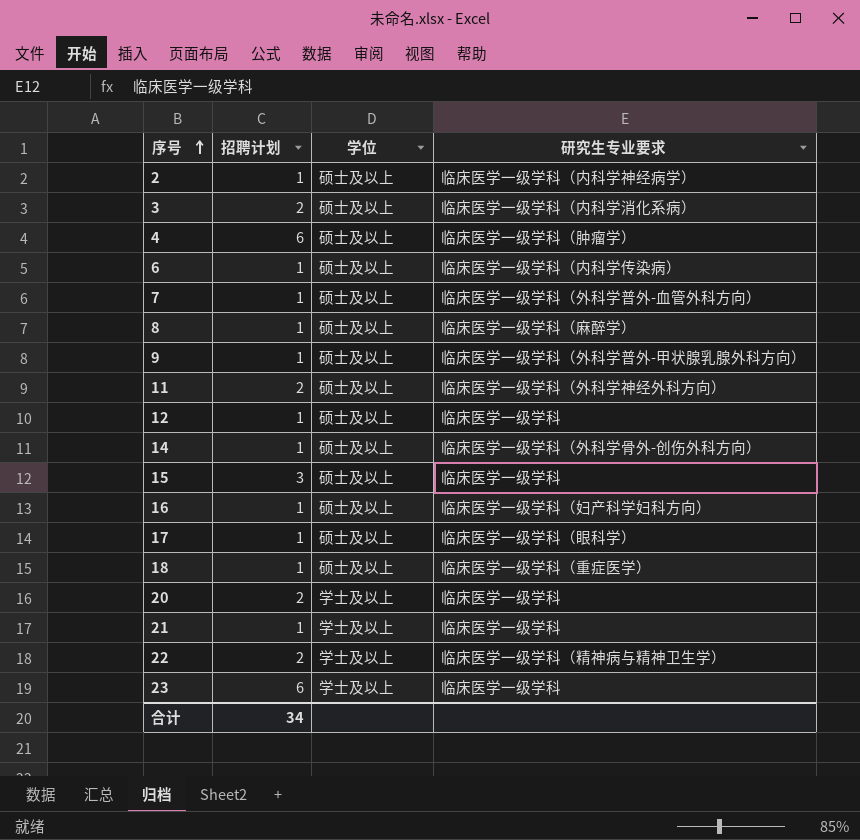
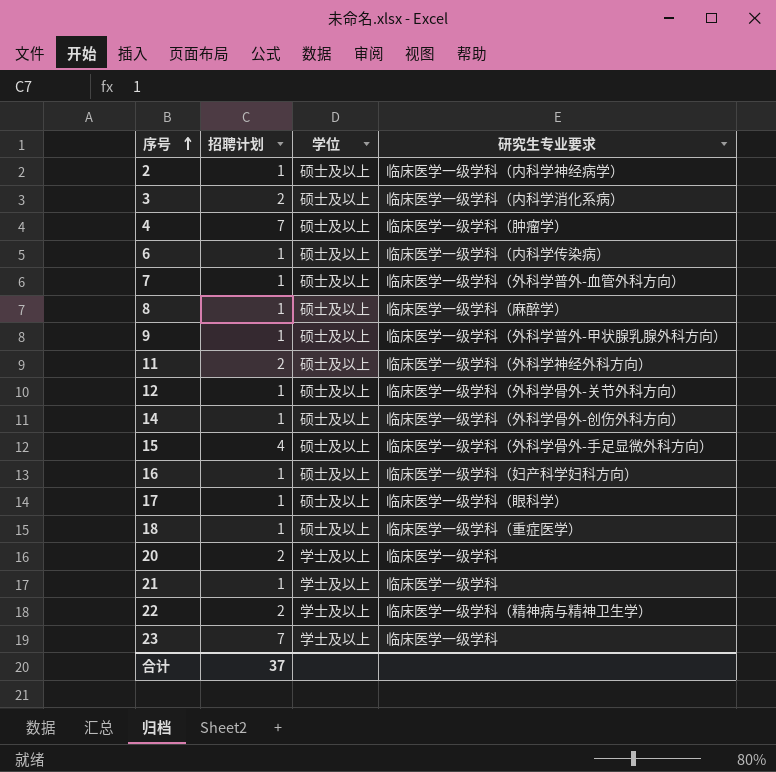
4 | 招聘计划: 6 -> 7
12 | 研究生专业要求: 临床医学一级学科 -> 临床医学一级学科（外科学骨外-关节外科方向）
15 | 招聘计划: 3 -> 4
15 | 研究生专业要求: 临床医学一级学科 -> 临床医学一级学科（外科学骨外-手足显微外科方向）
23 | 招聘计划: 6 -> 7
合计 | 招聘计划: 34 -> 37

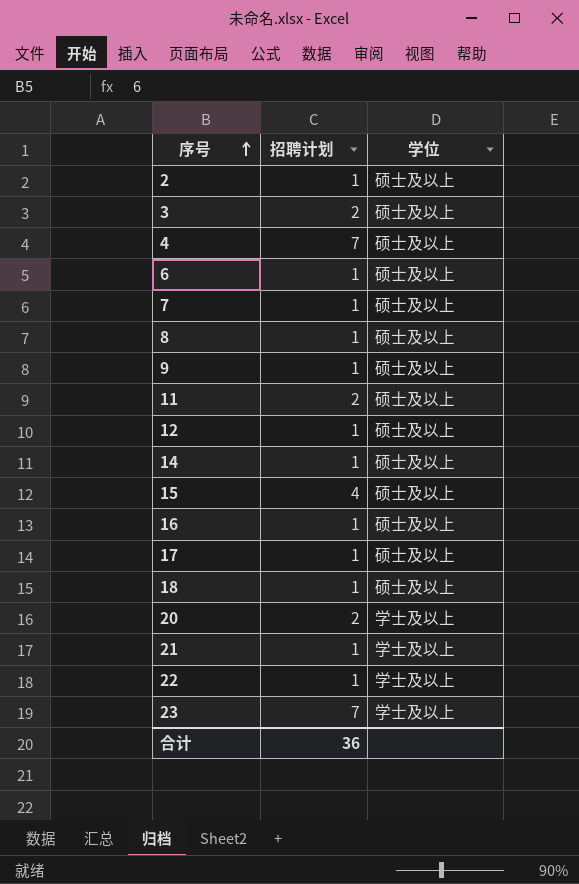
column 研究生专业要求 | position: 4 -> none
22 | 招聘计划: 2 -> 1
合计 | 招聘计划: 37 -> 36

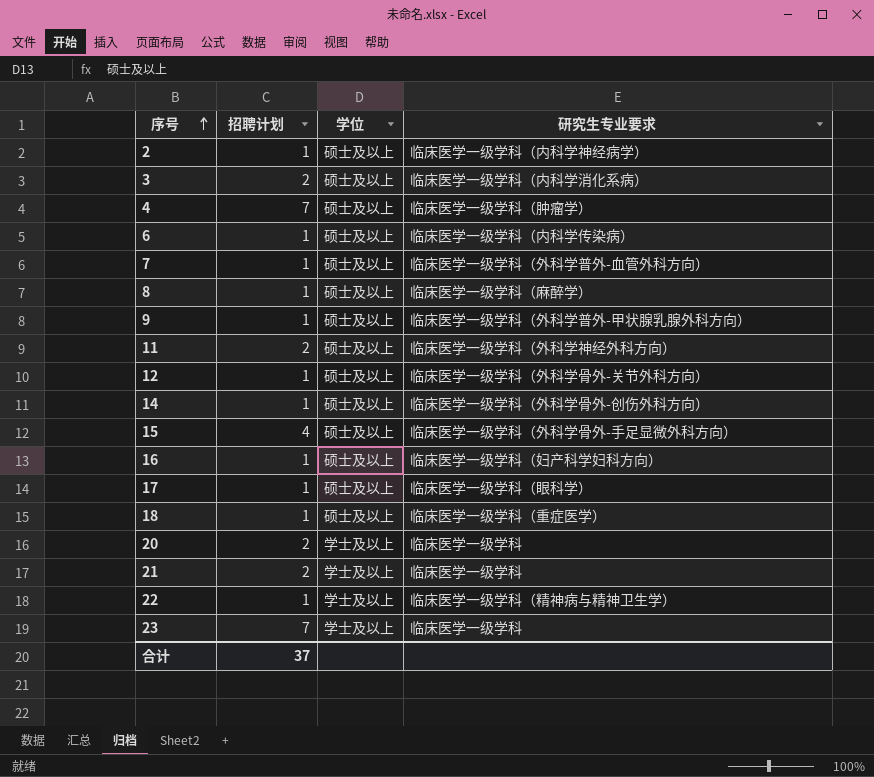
column 研究生专业要求 | position: none -> 4
21 | 招聘计划: 1 -> 2
合计 | 招聘计划: 36 -> 37

